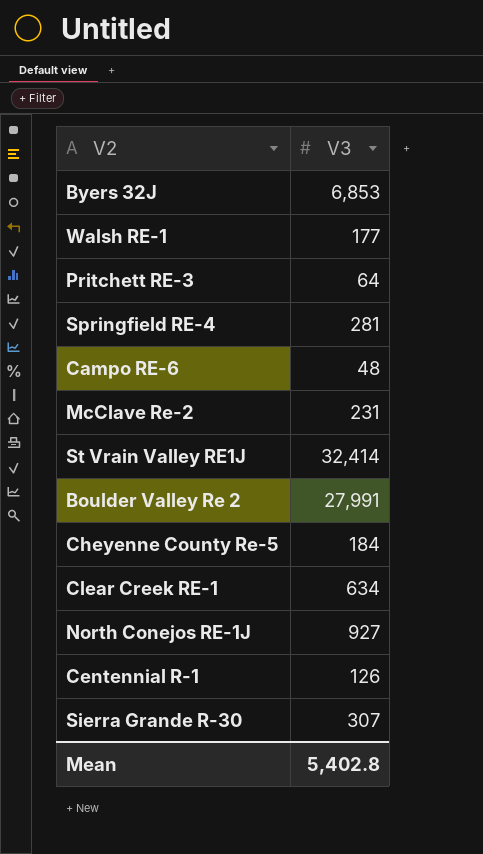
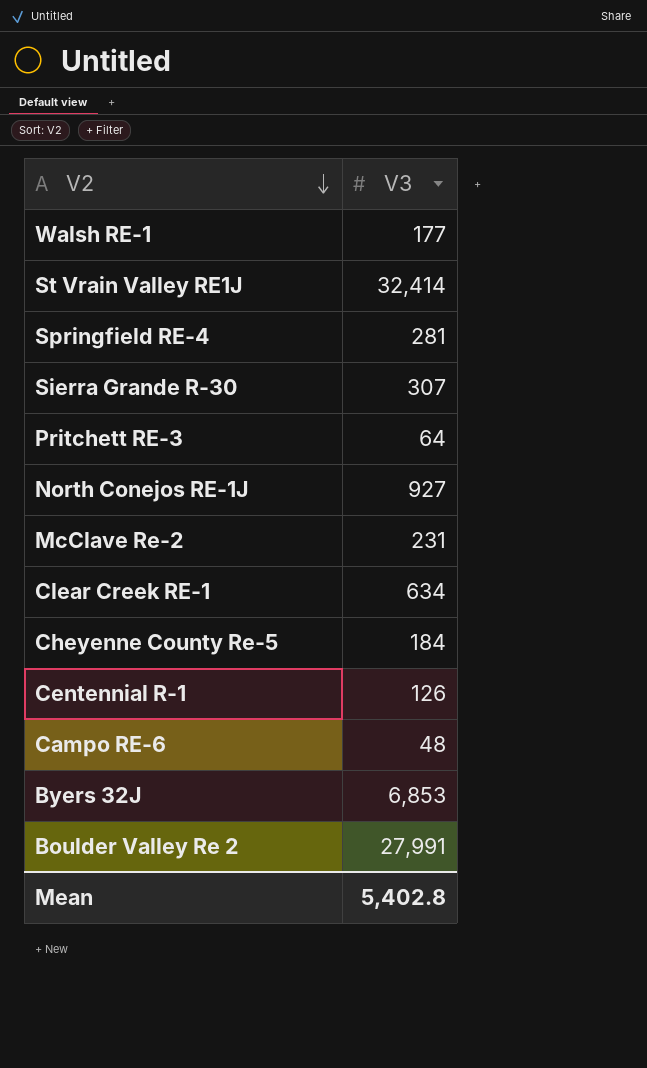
row order: none -> V2 descending

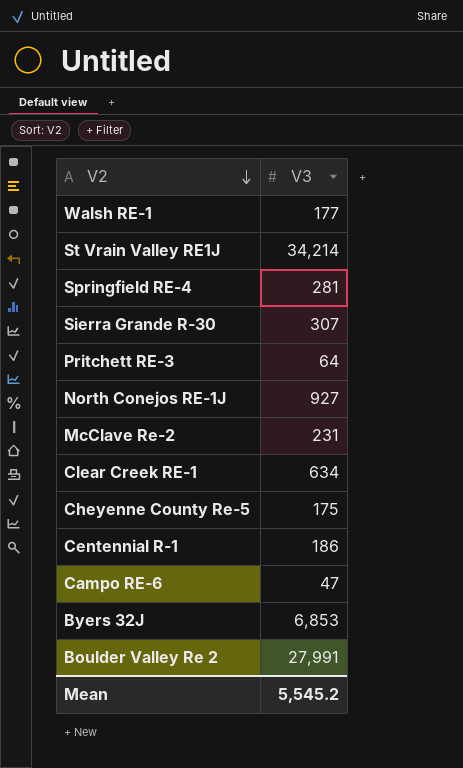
St Vrain Valley RE1J | V3: 32,414 -> 34,214
Cheyenne County Re-5 | V3: 184 -> 175
Centennial R-1 | V3: 126 -> 186
Campo RE-6 | V3: 48 -> 47
Mean | V3: 5,402.8 -> 5,545.2

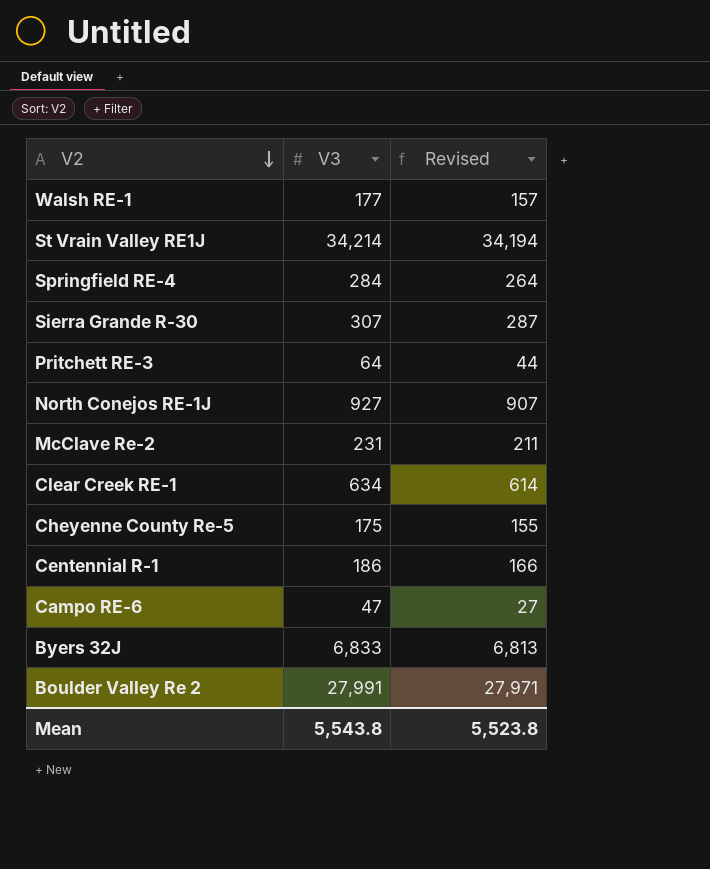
column Revised | formula: none -> [V3] - 20
Springfield RE-4 | V3: 281 -> 284
Byers 32J | V3: 6,853 -> 6,833
Mean | V3: 5,545.2 -> 5,543.8

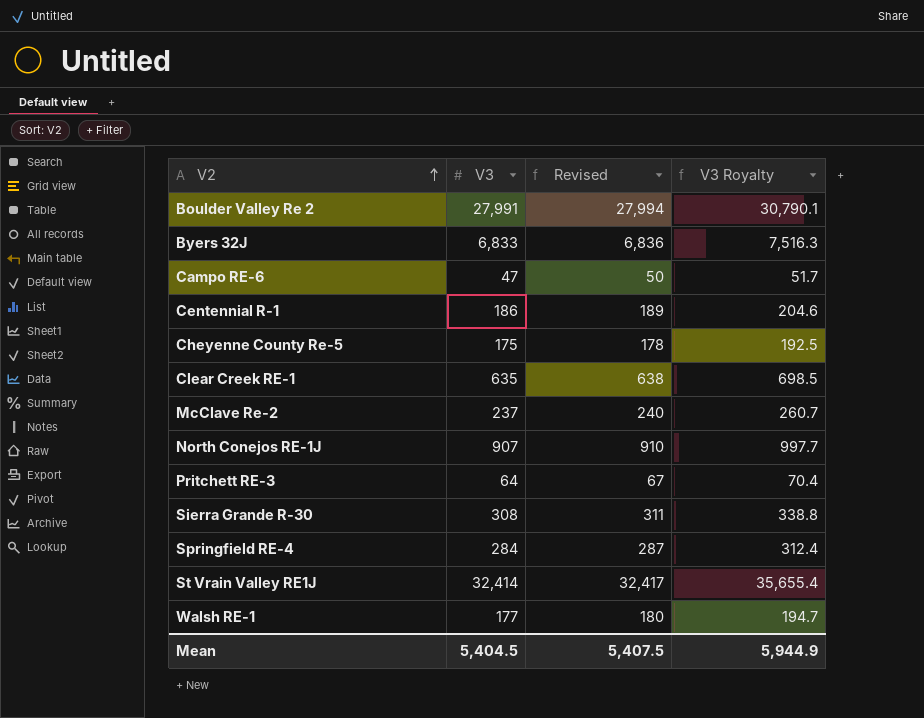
row order: V2 descending -> V2 ascending
column Revised | formula: [V3] - 20 -> [V3] + 3
column V3 Royalty | formula: none -> [V3] * 1.1
Clear Creek RE-1 | V3: 634 -> 635
McClave Re-2 | V3: 231 -> 237
North Conejos RE-1J | V3: 927 -> 907
Sierra Grande R-30 | V3: 307 -> 308
St Vrain Valley RE1J | V3: 34,214 -> 32,414
Mean | V3: 5,543.8 -> 5,404.5
Mean | Revised: 5,523.8 -> 5,407.5

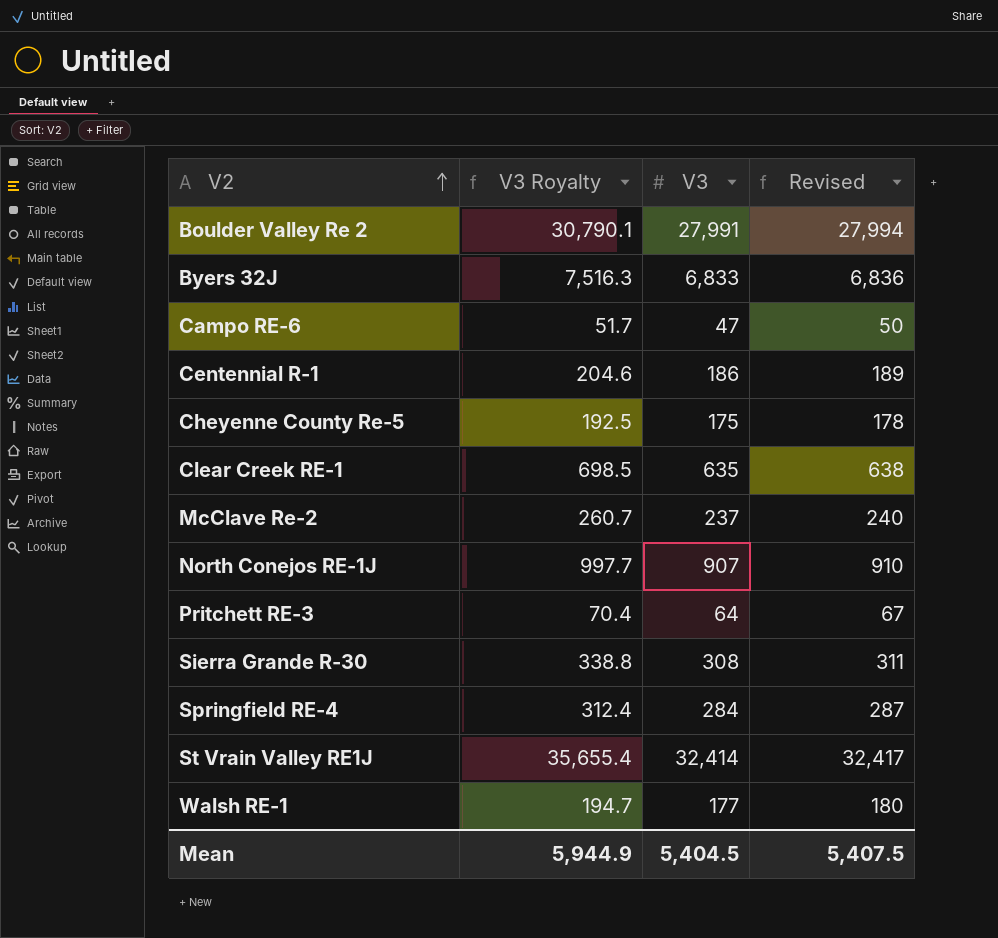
column V3 Royalty | position: 4 -> 2

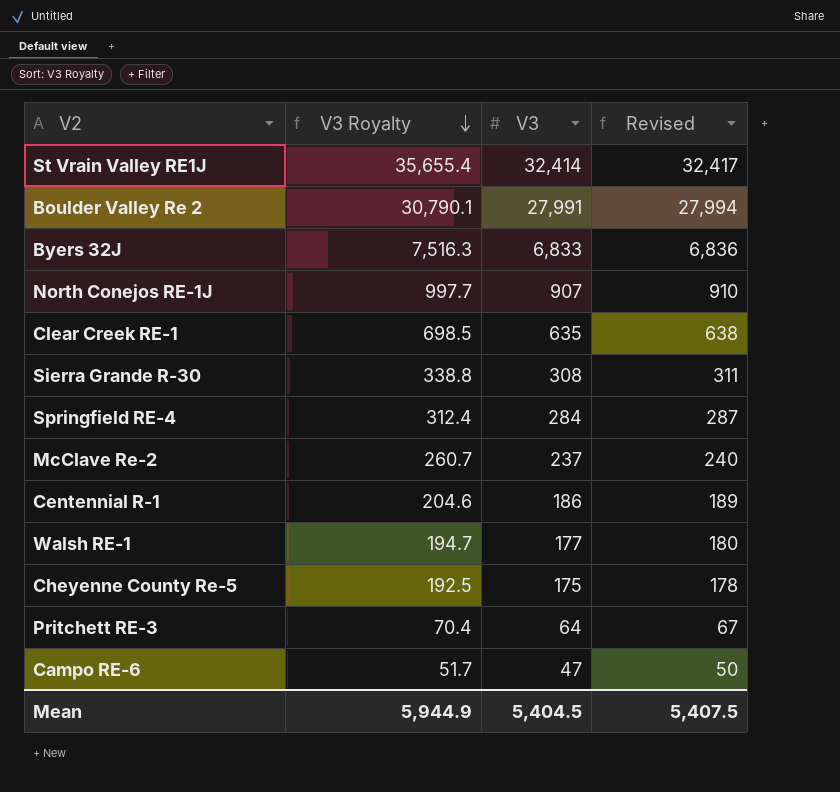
row order: V2 ascending -> V3 Royalty descending

